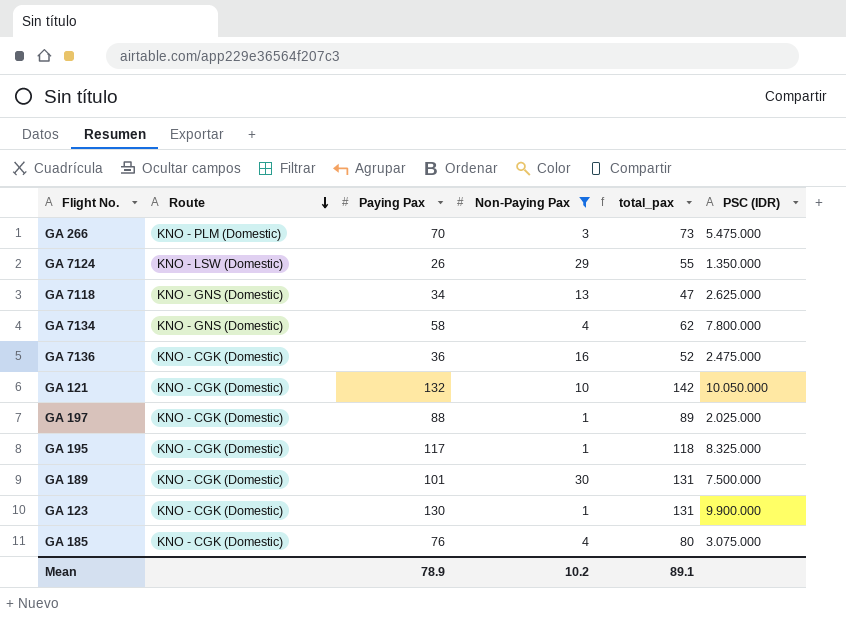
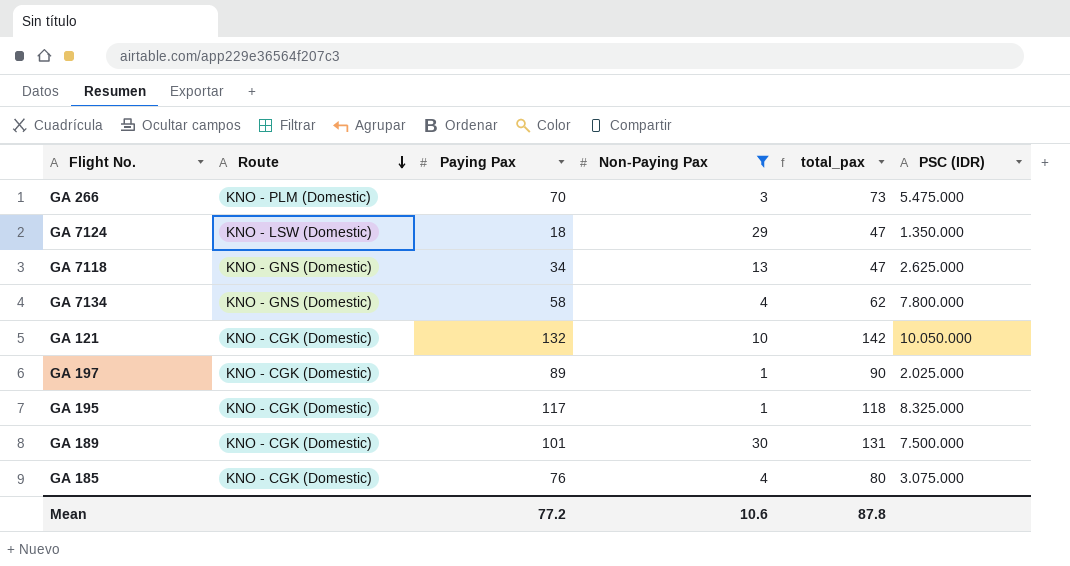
row GA 7136: KNO - CGK (Domestic) | 36 | 16 | 52 | 2.475.000 -> none
row GA 123: KNO - CGK (Domestic) | 130 | 1 | 131 | 9.900.000 -> none
GA 7124 | Paying Pax: 26 -> 18
GA 7124 | total_pax: 55 -> 47
GA 197 | Paying Pax: 88 -> 89
GA 197 | total_pax: 89 -> 90
Mean | Paying Pax: 78.9 -> 77.2
Mean | Non-Paying Pax: 10.2 -> 10.6
Mean | total_pax: 89.1 -> 87.8

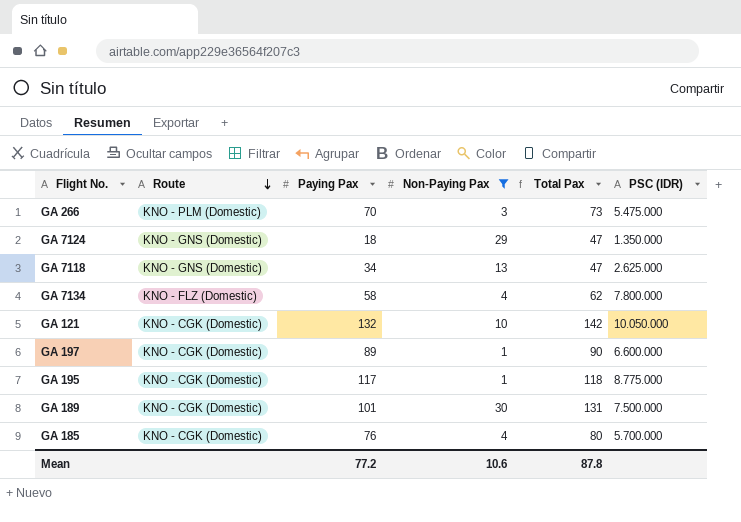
column name: total_pax -> Total Pax
GA 7124 | Route: KNO - LSW (Domestic) -> KNO - GNS (Domestic)
GA 7134 | Route: KNO - GNS (Domestic) -> KNO - FLZ (Domestic)
GA 197 | PSC (IDR): 2.025.000 -> 6.600.000
GA 195 | PSC (IDR): 8.325.000 -> 8.775.000
GA 185 | PSC (IDR): 3.075.000 -> 5.700.000

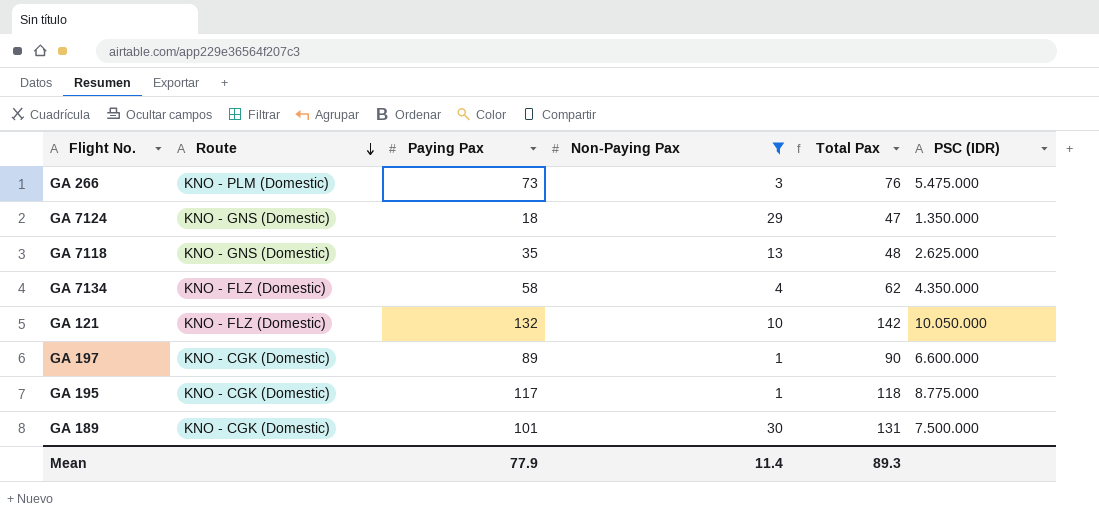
row GA 185: KNO - CGK (Domestic) | 76 | 4 | 80 | 5.700.000 -> none
GA 266 | Paying Pax: 70 -> 73
GA 266 | Total Pax: 73 -> 76
GA 7118 | Paying Pax: 34 -> 35
GA 7118 | Total Pax: 47 -> 48
GA 7134 | PSC (IDR): 7.800.000 -> 4.350.000
GA 121 | Route: KNO - CGK (Domestic) -> KNO - FLZ (Domestic)
Mean | Paying Pax: 77.2 -> 77.9
Mean | Non-Paying Pax: 10.6 -> 11.4
Mean | Total Pax: 87.8 -> 89.3

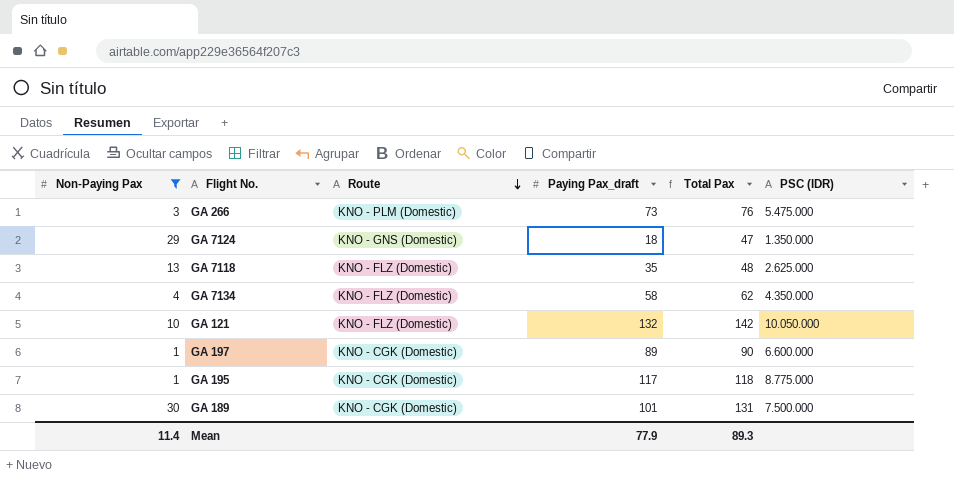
column Non-Paying Pax | position: 4 -> 1
column name: Paying Pax -> Paying Pax_draft
GA 7118 | Route: KNO - GNS (Domestic) -> KNO - FLZ (Domestic)

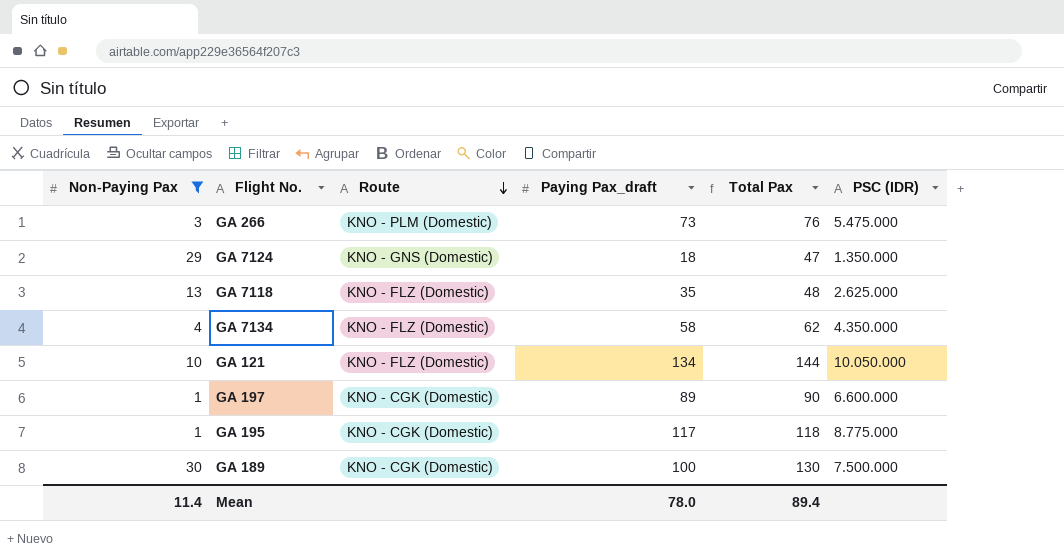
GA 121 | Paying Pax_draft: 132 -> 134
GA 121 | Total Pax: 142 -> 144
GA 189 | Paying Pax_draft: 101 -> 100
GA 189 | Total Pax: 131 -> 130
Mean | Paying Pax_draft: 77.9 -> 78.0
Mean | Total Pax: 89.3 -> 89.4

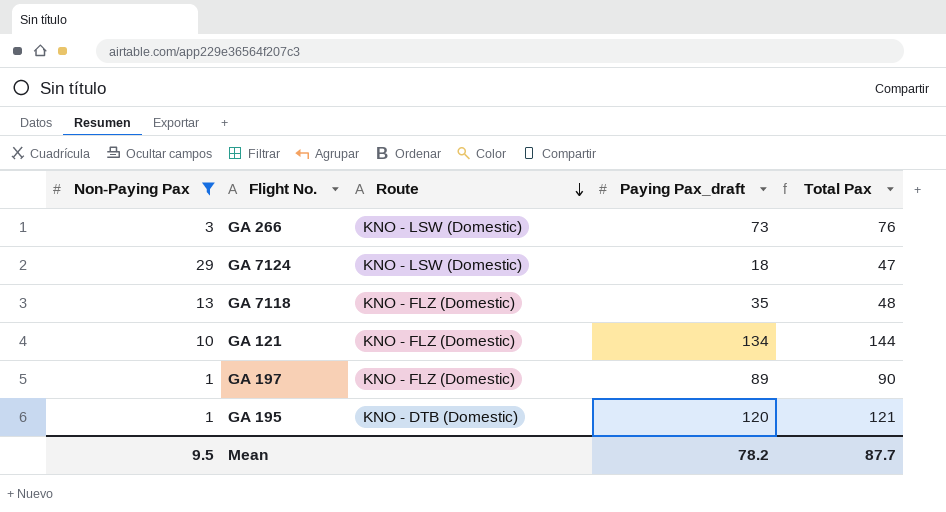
column PSC (IDR) | position: 6 -> none
row GA 7134: 4 | KNO - FLZ (Domestic) | 58 | 62 | 4.350.000 -> none
row GA 189: 30 | KNO - CGK (Domestic) | 100 | 130 | 7.500.000 -> none
GA 266 | Route: KNO - PLM (Domestic) -> KNO - LSW (Domestic)
GA 7124 | Route: KNO - GNS (Domestic) -> KNO - LSW (Domestic)
GA 197 | Route: KNO - CGK (Domestic) -> KNO - FLZ (Domestic)
GA 195 | Route: KNO - CGK (Domestic) -> KNO - DTB (Domestic)
GA 195 | Paying Pax_draft: 117 -> 120
GA 195 | Total Pax: 118 -> 121
Mean | Non-Paying Pax: 11.4 -> 9.5
Mean | Paying Pax_draft: 78.0 -> 78.2
Mean | Total Pax: 89.4 -> 87.7

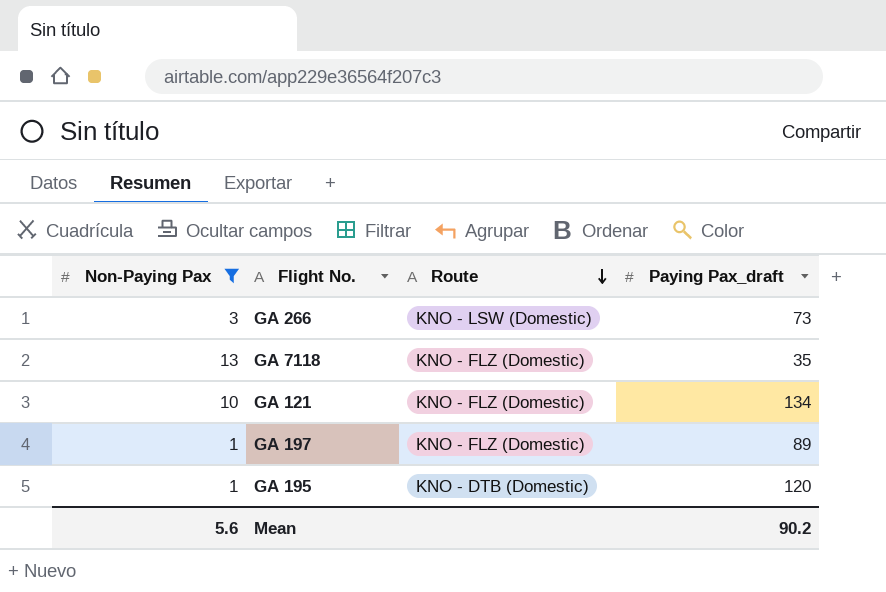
column Total Pax | formula: [Non-Paying Pax] + [Paying Pax_draft] -> none
row GA 7124: 29 | KNO - LSW (Domestic) | 18 | 47 -> none
Mean | Non-Paying Pax: 9.5 -> 5.6
Mean | Paying Pax_draft: 78.2 -> 90.2

